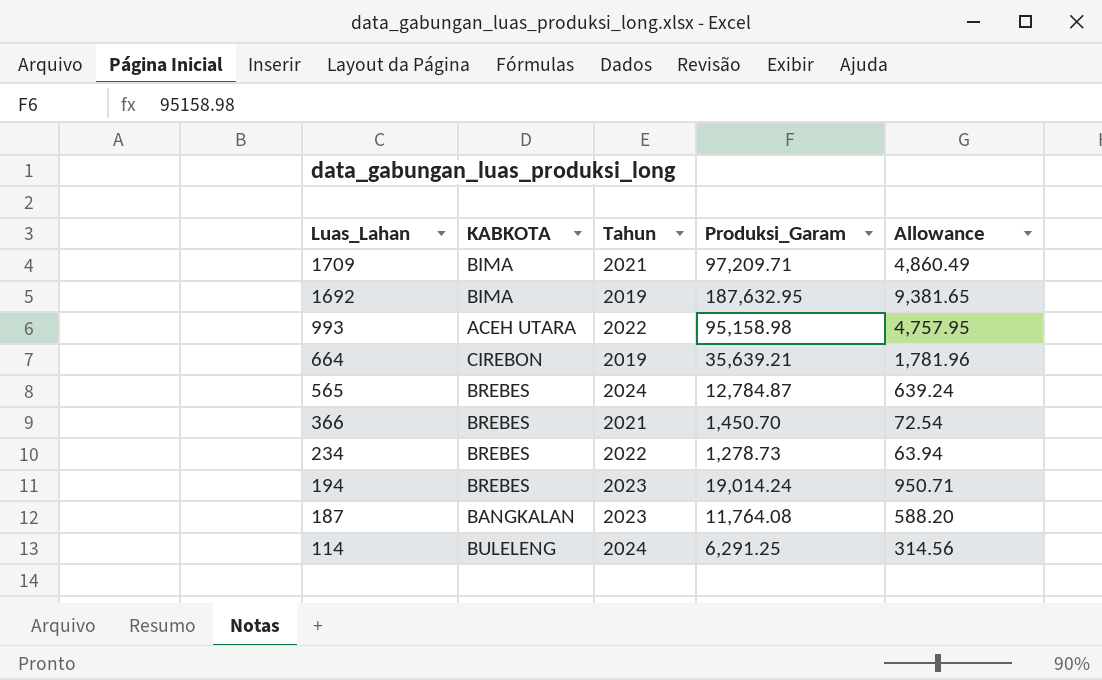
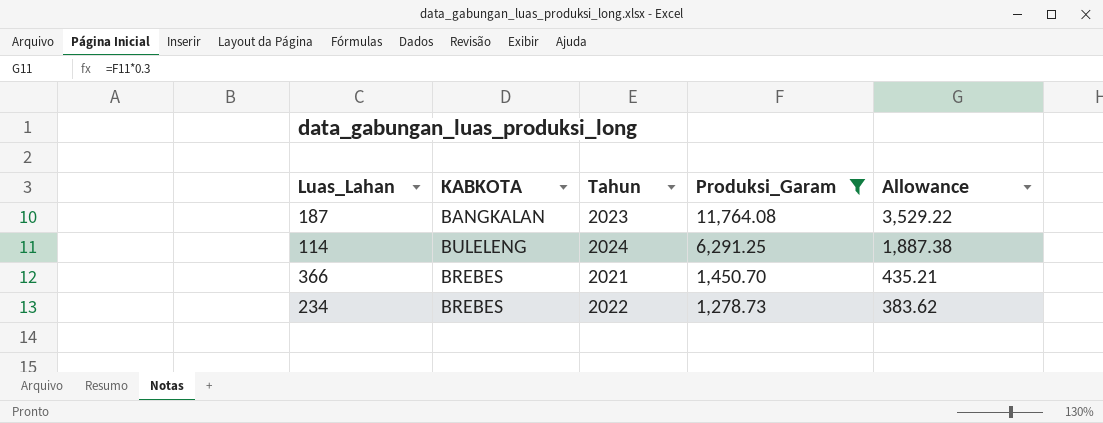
filter: none -> Produksi_Garam <= 11,764.08
row order: Luas_Lahan descending -> Produksi_Garam descending
column Allowance | formula: [Produksi_Garam] * 0.05 -> [Produksi_Garam] * 0.3

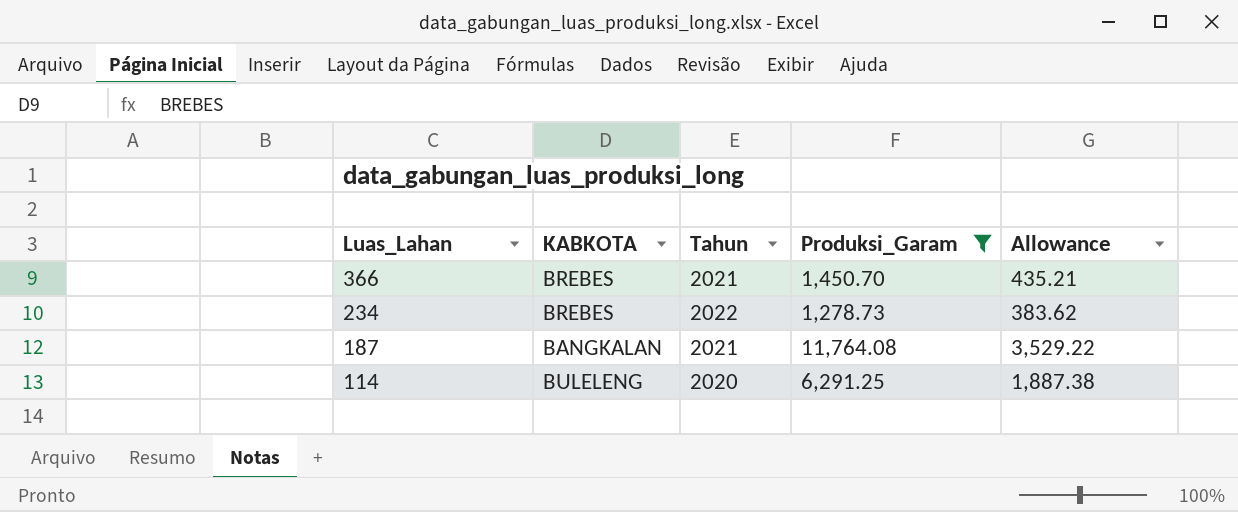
row order: Produksi_Garam descending -> Luas_Lahan descending
187 | Tahun: 2023 -> 2021
114 | Tahun: 2024 -> 2020

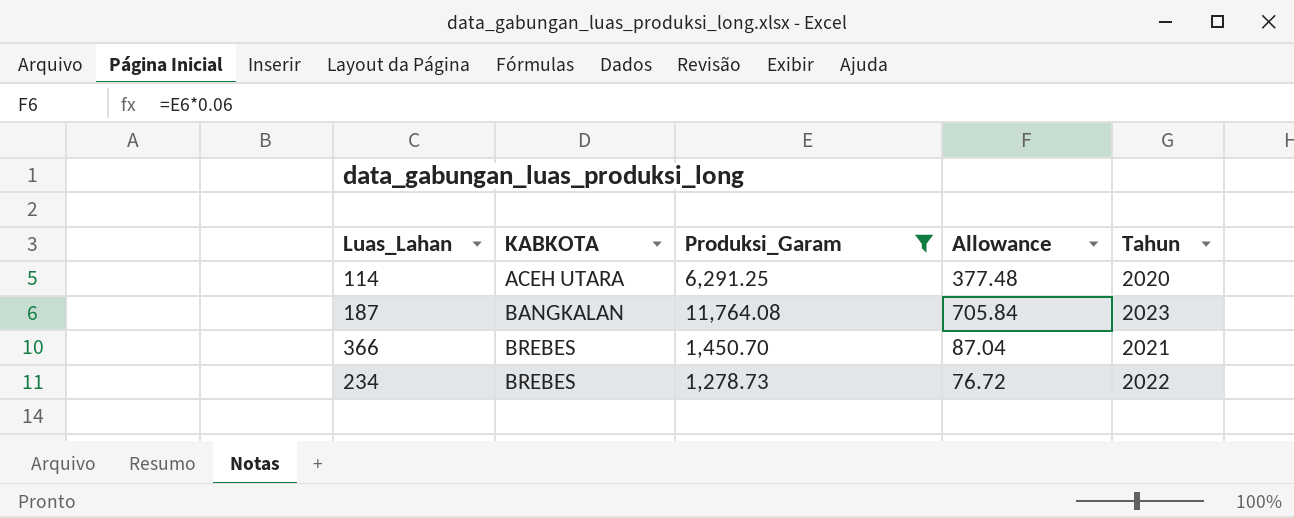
row order: Luas_Lahan descending -> KABKOTA ascending
column Allowance | formula: [Produksi_Garam] * 0.3 -> [Produksi_Garam] * 0.06
column Tahun | position: 3 -> 5
114 | KABKOTA: BULELENG -> ACEH UTARA
187 | Tahun: 2021 -> 2023

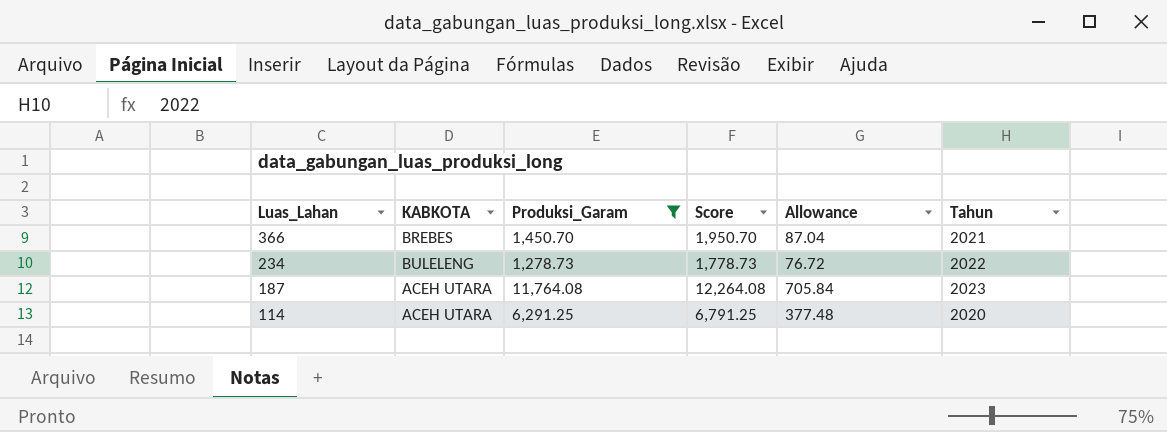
row order: KABKOTA ascending -> Luas_Lahan descending
column Score | formula: none -> [Produksi_Garam] + 500
234 | KABKOTA: BREBES -> BULELENG
187 | KABKOTA: BANGKALAN -> ACEH UTARA

